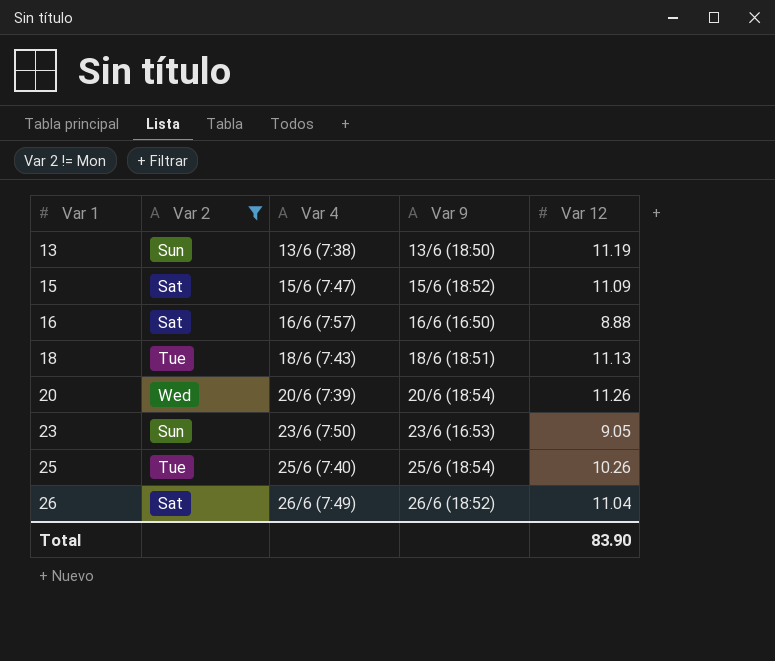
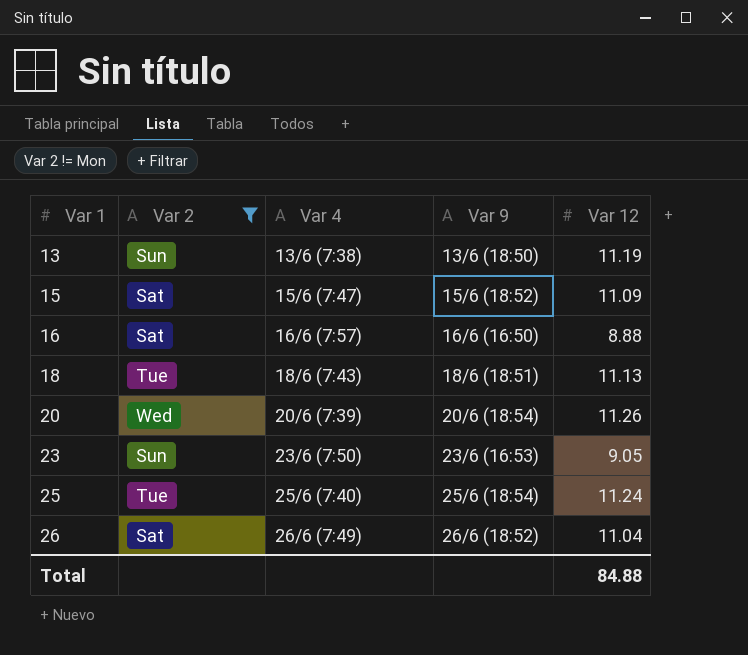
25 | Var 12: 10.26 -> 11.24
Total | Var 12: 83.90 -> 84.88

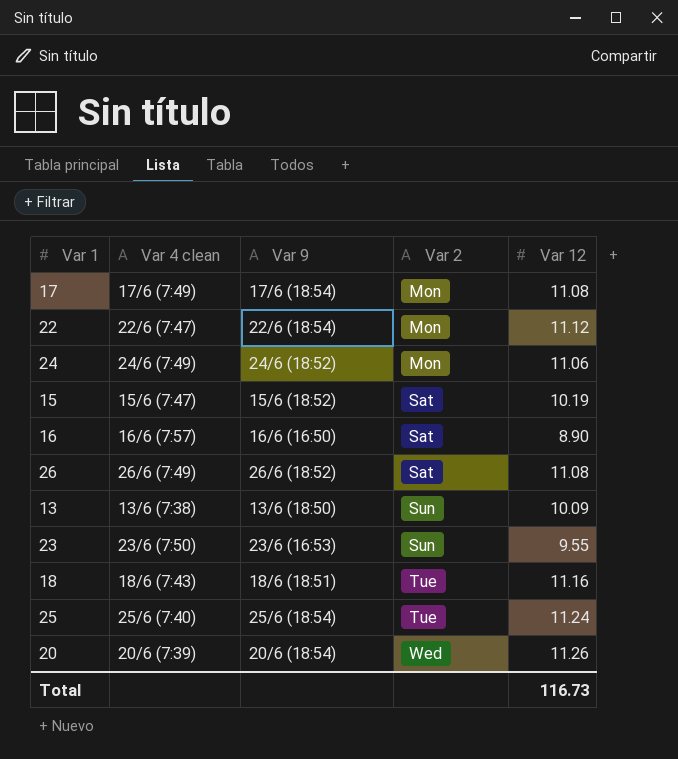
filter: Var 2 != Mon -> none
row order: Var 1 ascending -> Var 2 ascending
column name: Var 4 -> Var 4 clean
column Var 2 | position: 2 -> 4
15 | Var 12: 11.09 -> 10.19
16 | Var 12: 8.88 -> 8.90
26 | Var 12: 11.04 -> 11.08
13 | Var 12: 11.19 -> 10.09
23 | Var 12: 9.05 -> 9.55
18 | Var 12: 11.13 -> 11.16
Total | Var 12: 84.88 -> 116.73

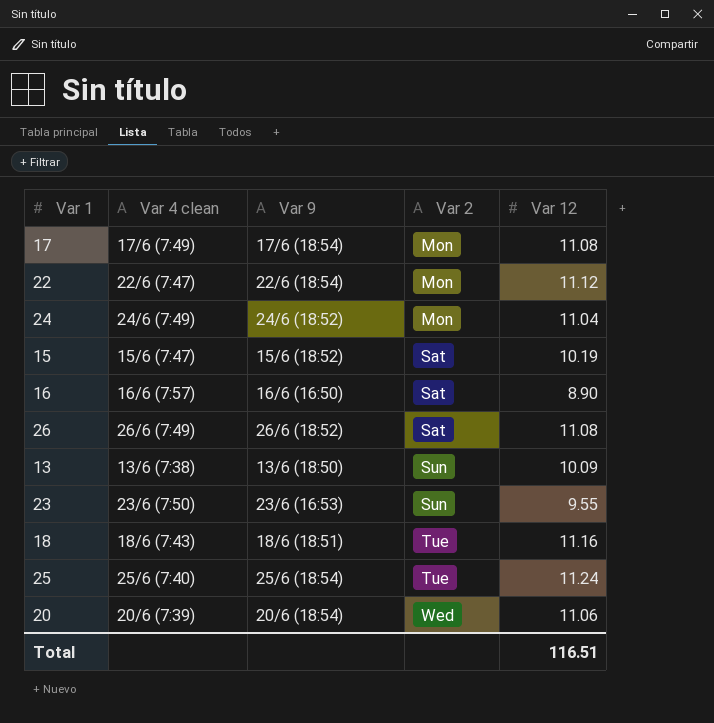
24 | Var 12: 11.06 -> 11.04
20 | Var 12: 11.26 -> 11.06
Total | Var 12: 116.73 -> 116.51

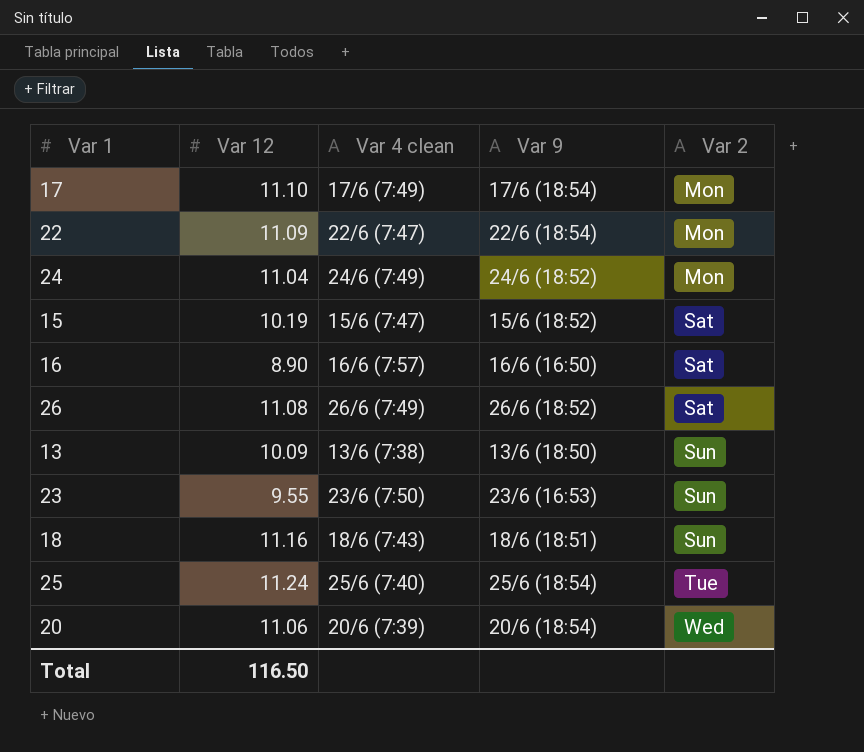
column Var 12 | position: 5 -> 2
17 | Var 12: 11.08 -> 11.10
22 | Var 12: 11.12 -> 11.09
18 | Var 2: Tue -> Sun
Total | Var 12: 116.51 -> 116.50

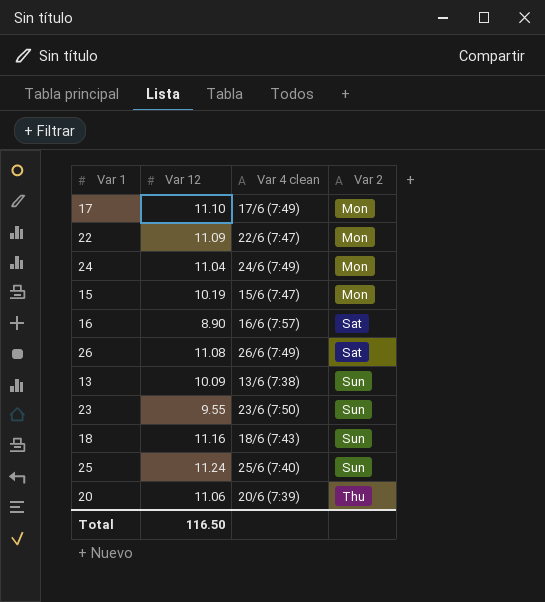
column Var 9 | position: 4 -> none
15 | Var 2: Sat -> Mon
25 | Var 2: Tue -> Sun
20 | Var 2: Wed -> Thu

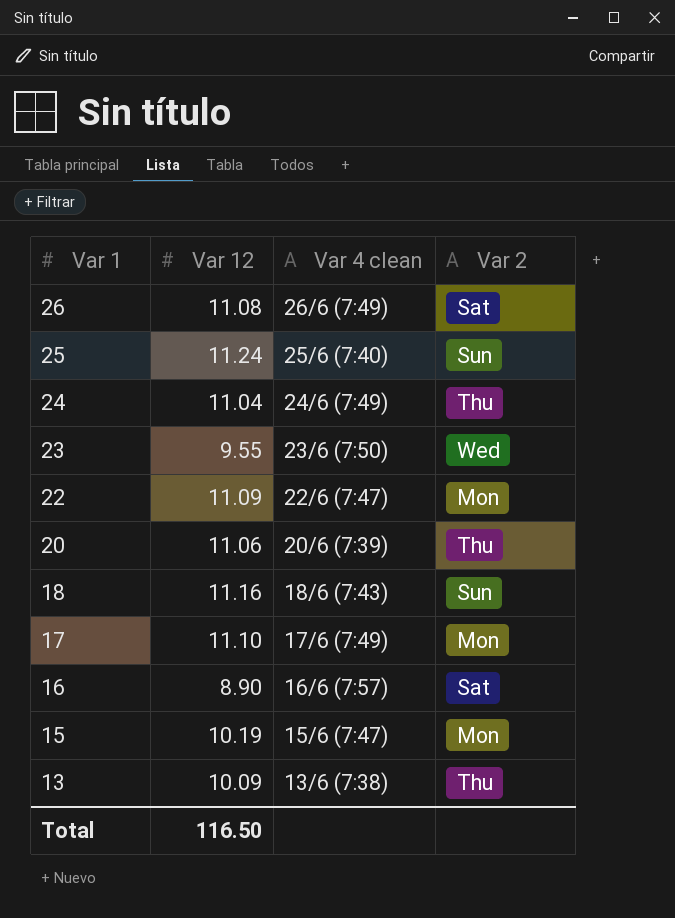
row order: Var 2 ascending -> Var 1 descending
24 | Var 2: Mon -> Thu
23 | Var 2: Sun -> Wed
13 | Var 2: Sun -> Thu

